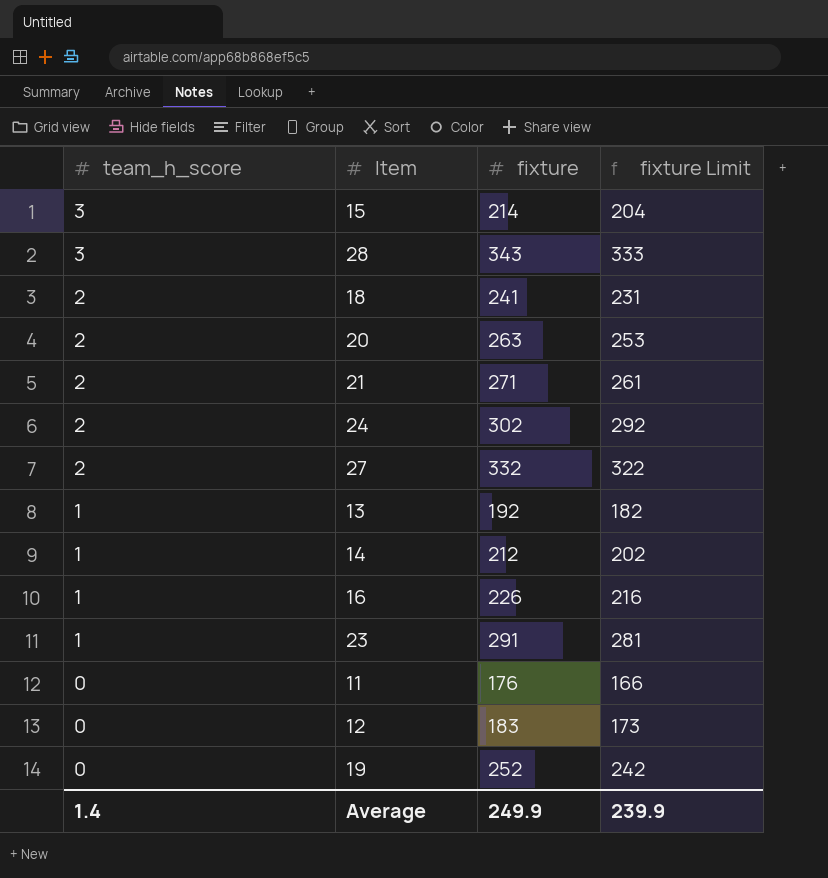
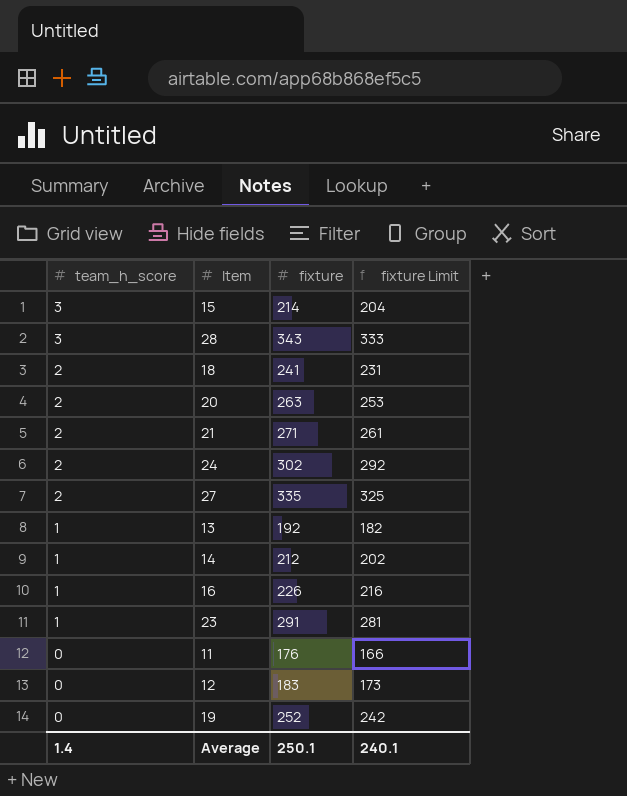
27 | fixture: 332 -> 335
27 | fixture Limit: 322 -> 325
Average | fixture: 249.9 -> 250.1
Average | fixture Limit: 239.9 -> 240.1

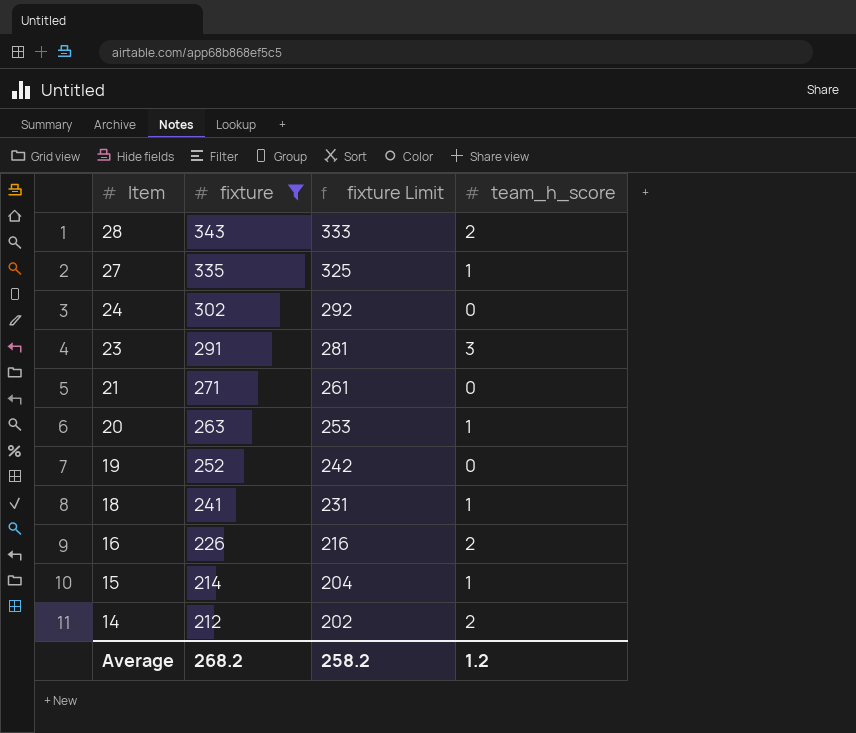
filter: none -> fixture >= 212
row order: team_h_score descending -> Item descending
column team_h_score | position: 1 -> 4
28 | team_h_score: 3 -> 2
27 | team_h_score: 2 -> 1
24 | team_h_score: 2 -> 0
23 | team_h_score: 1 -> 3
21 | team_h_score: 2 -> 0
20 | team_h_score: 2 -> 1
18 | team_h_score: 2 -> 1
16 | team_h_score: 1 -> 2
15 | team_h_score: 3 -> 1
14 | team_h_score: 1 -> 2
Average | fixture: 250.1 -> 268.2
Average | fixture Limit: 240.1 -> 258.2
Average | team_h_score: 1.4 -> 1.2

